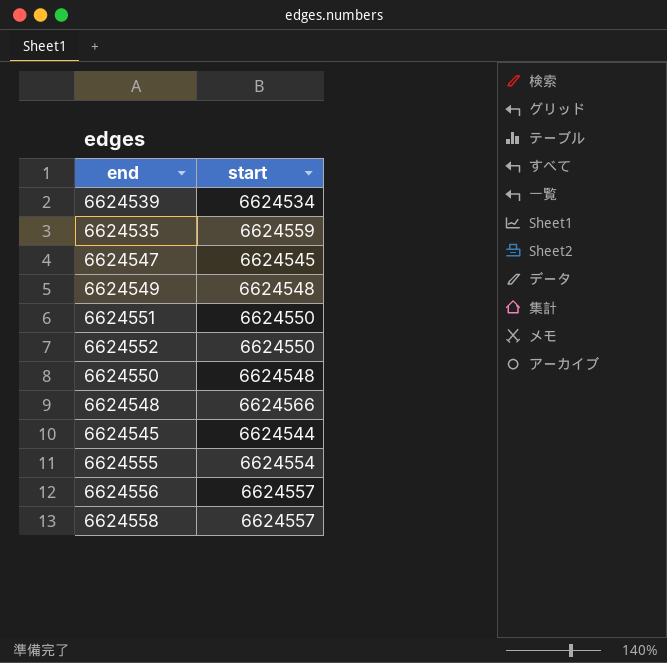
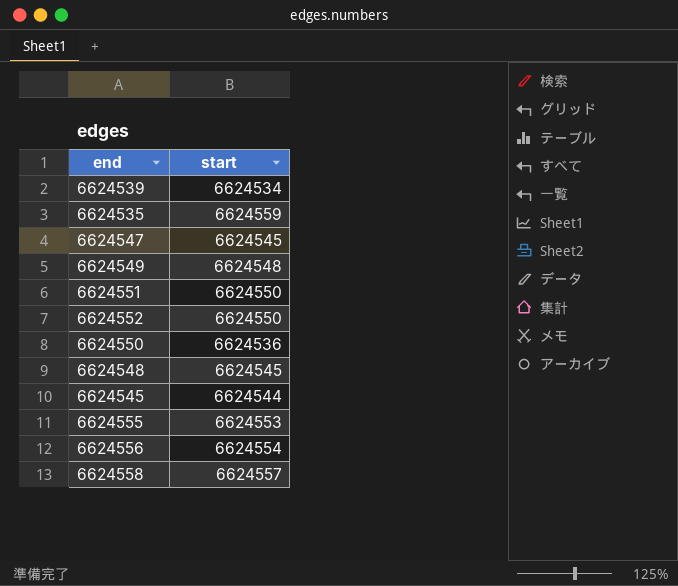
6624550 | start: 6624548 -> 6624536
6624548 | start: 6624566 -> 6624545
6624555 | start: 6624554 -> 6624553
6624556 | start: 6624557 -> 6624554

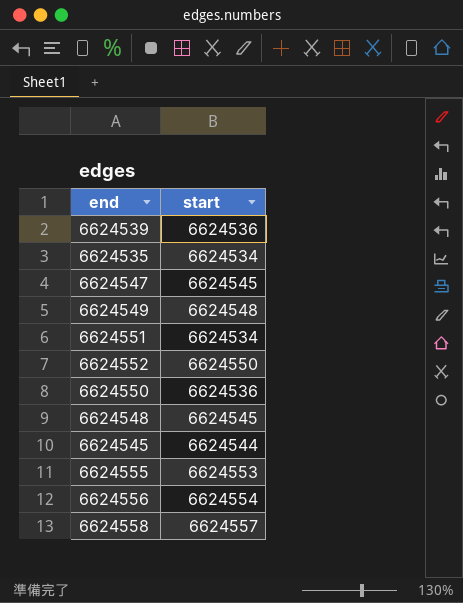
6624539 | start: 6624534 -> 6624536
6624535 | start: 6624559 -> 6624534
6624551 | start: 6624550 -> 6624534

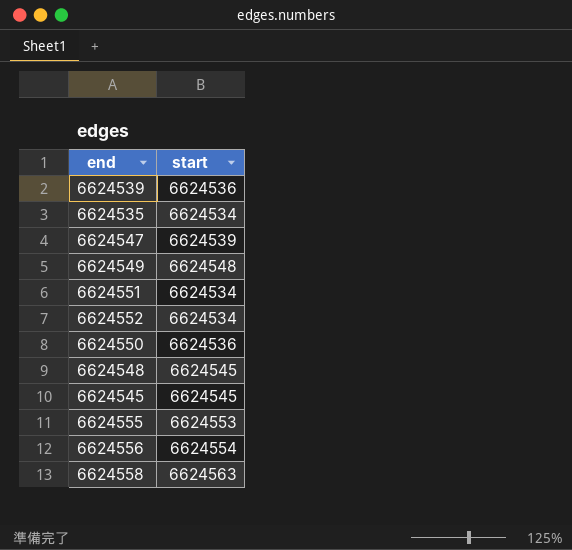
6624547 | start: 6624545 -> 6624539
6624552 | start: 6624550 -> 6624534
6624545 | start: 6624544 -> 6624545
6624558 | start: 6624557 -> 6624563

